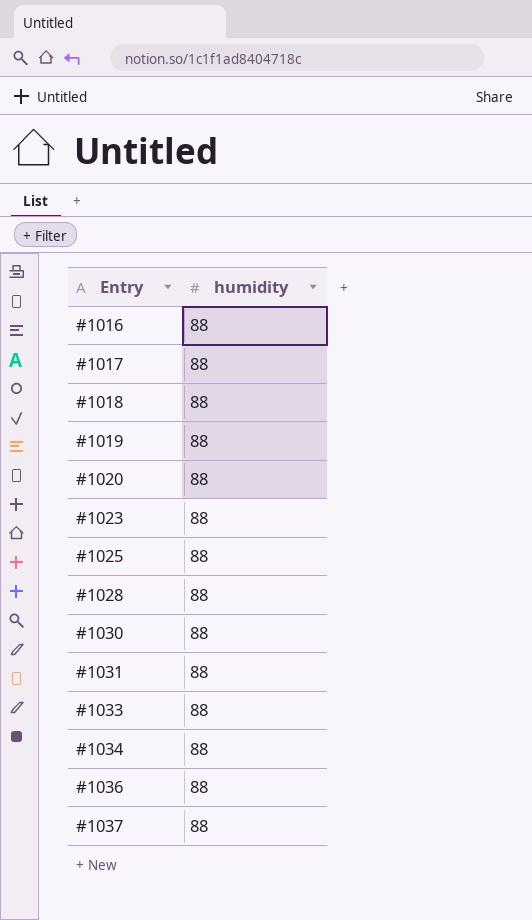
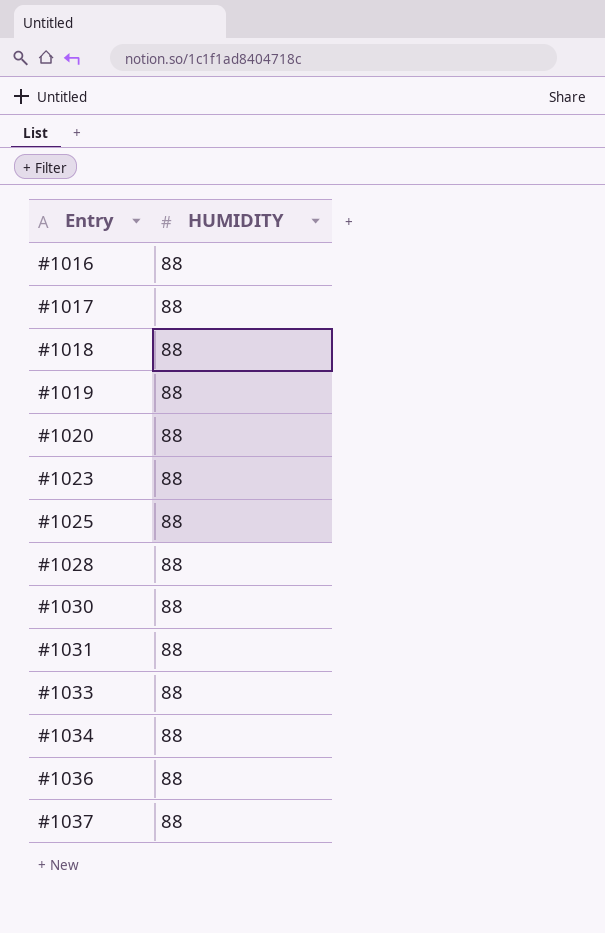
column name: humidity -> HUMIDITY

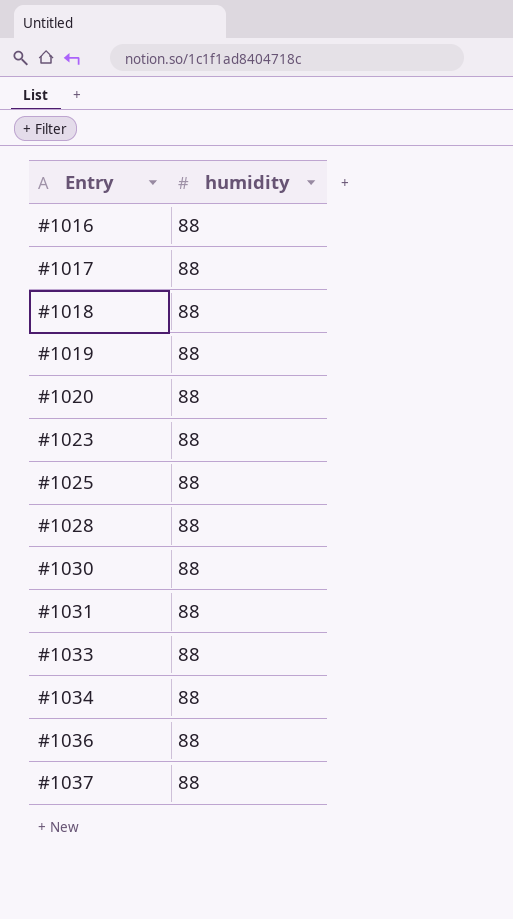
column name: HUMIDITY -> humidity

